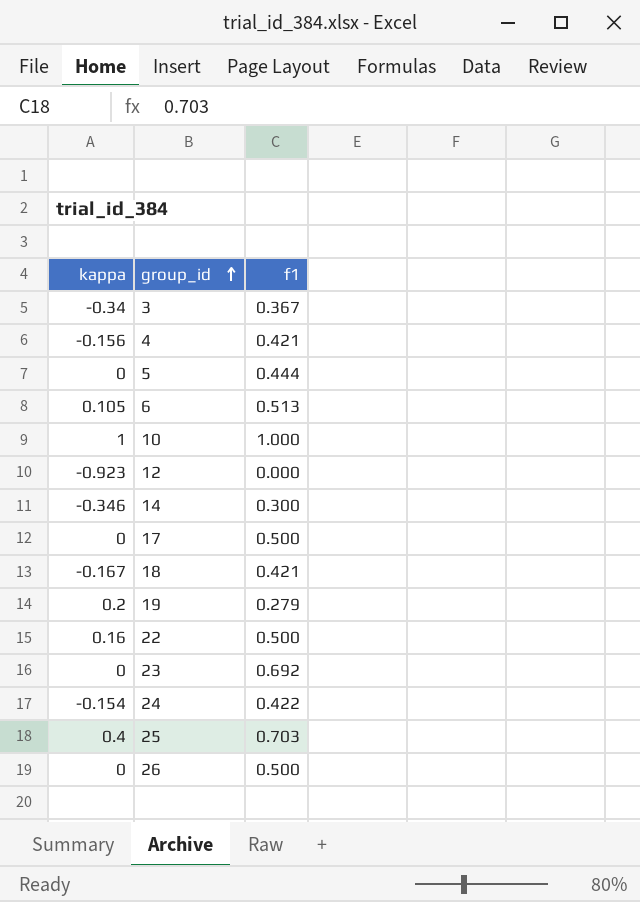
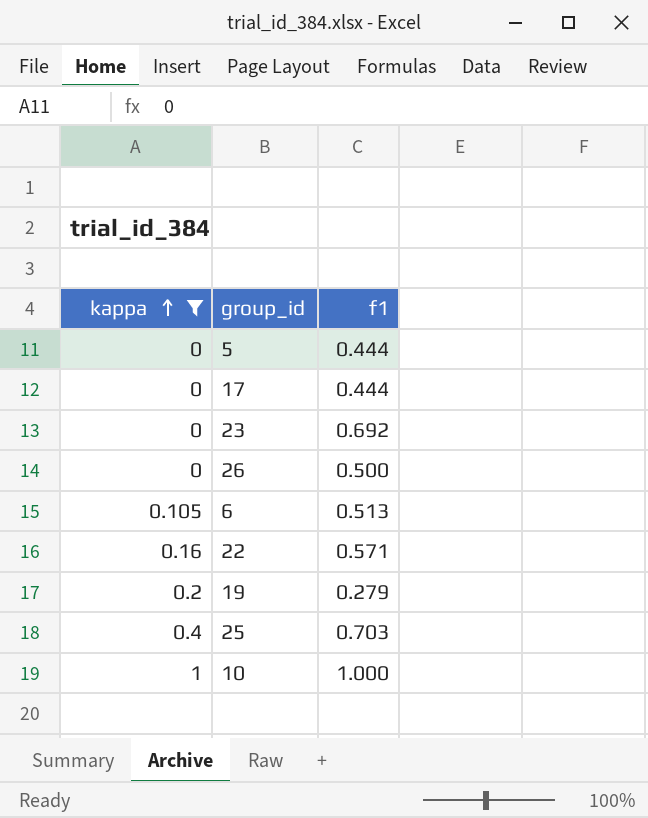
filter: none -> kappa >= 0
row order: group_id ascending -> kappa ascending
17 | f1: 0.500 -> 0.444
22 | f1: 0.500 -> 0.571

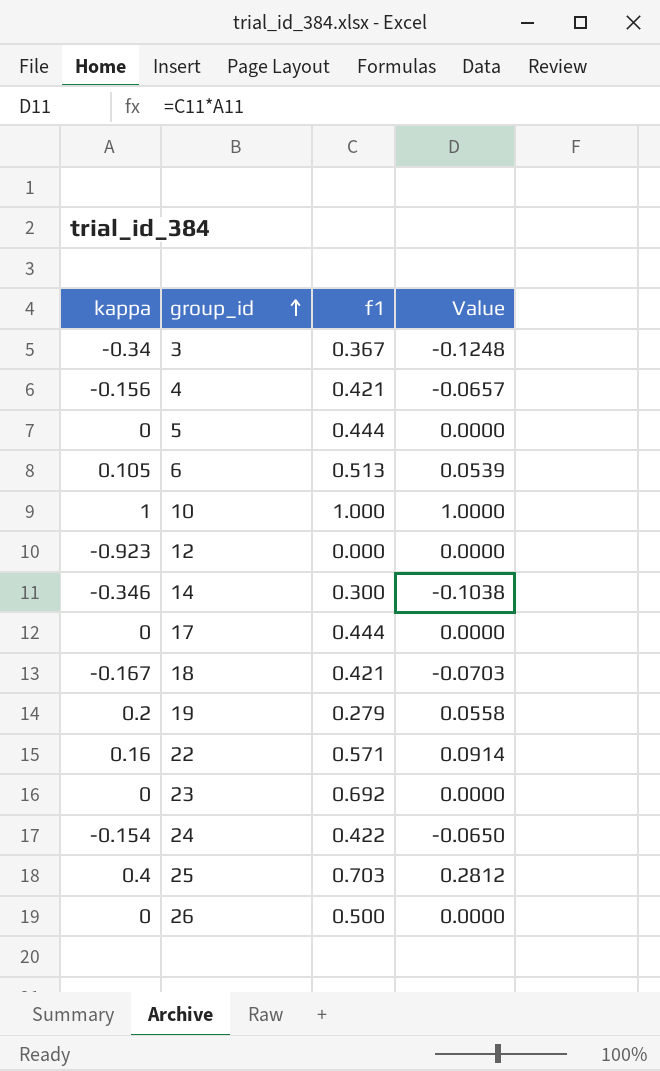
filter: kappa >= 0 -> none
row order: kappa ascending -> group_id ascending
column Value | formula: none -> [kappa] * [f1]

